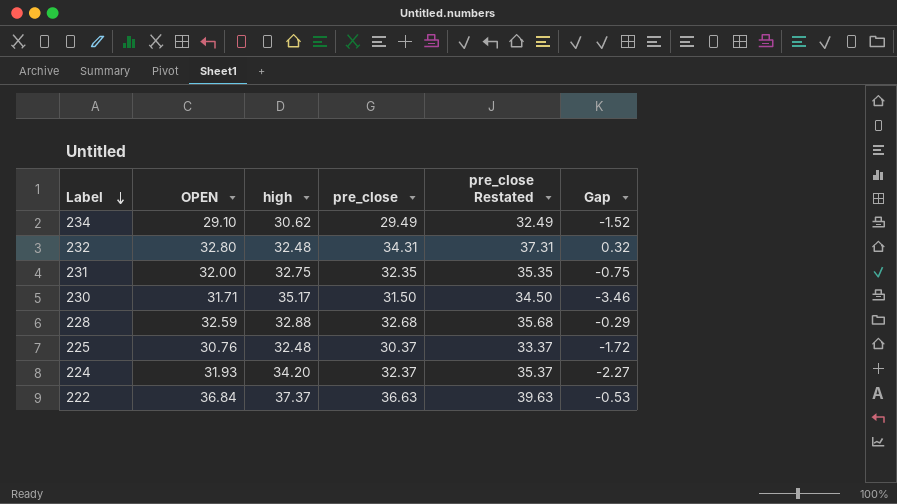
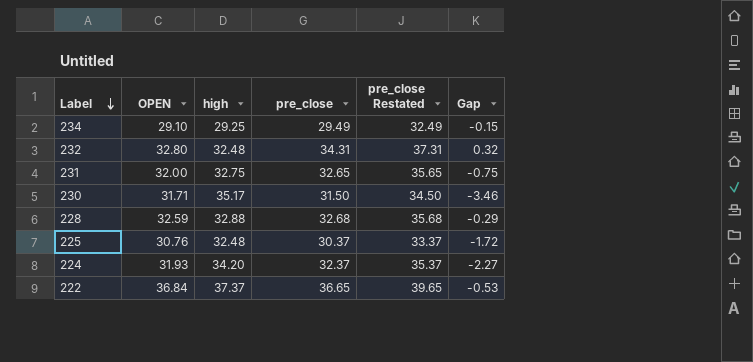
234 | high: 30.62 -> 29.25
234 | Gap: -1.52 -> -0.15
231 | pre_close: 32.35 -> 32.65
231 | pre_close Restated: 35.35 -> 35.65
222 | pre_close: 36.63 -> 36.65
222 | pre_close Restated: 39.63 -> 39.65

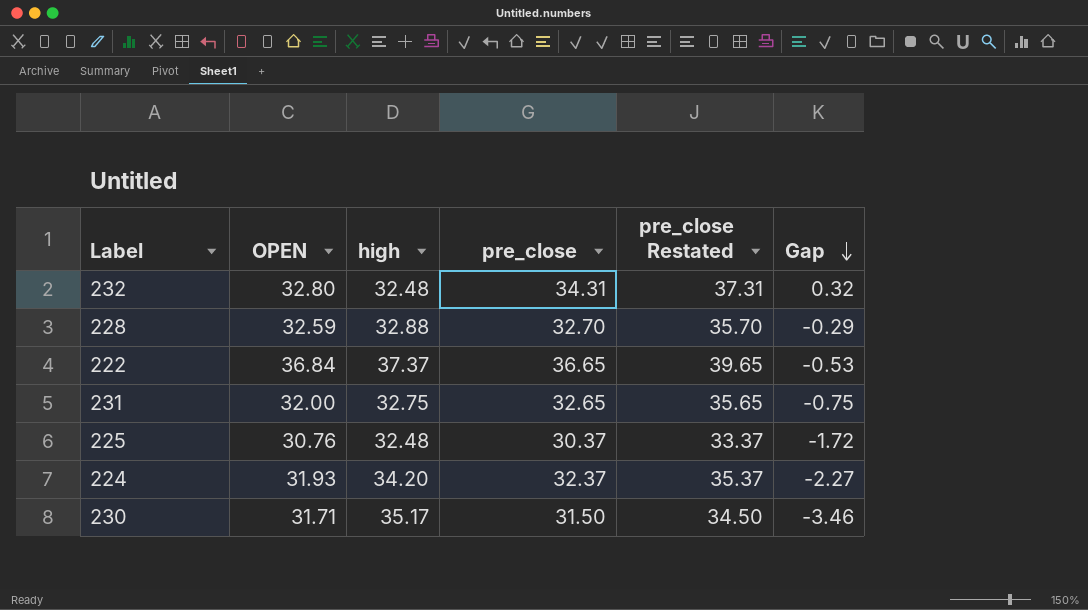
row order: Label descending -> Gap descending
row 234: 29.10 | 29.25 | 29.49 | 32.49 | -0.15 -> none
228 | pre_close: 32.68 -> 32.70
228 | pre_close Restated: 35.68 -> 35.70

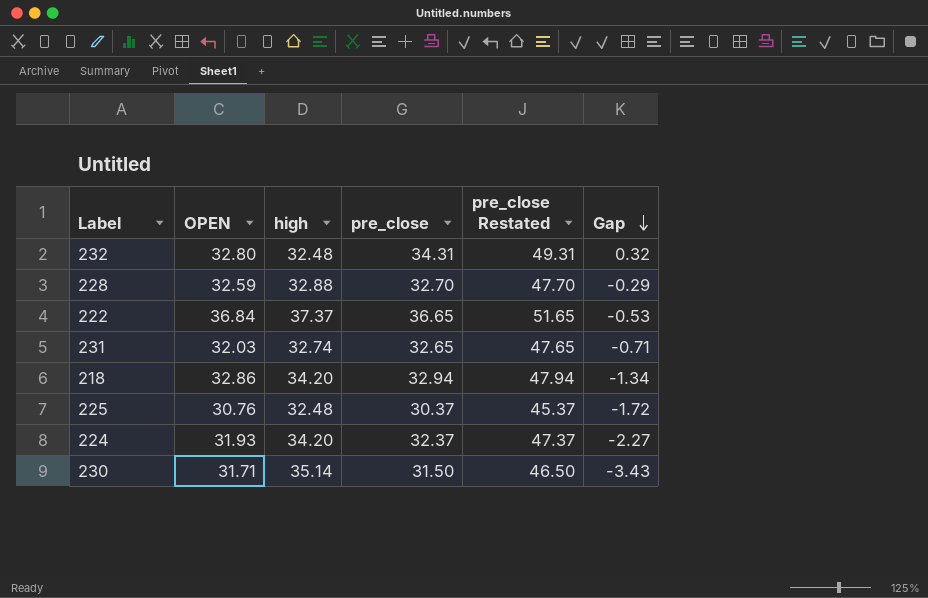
column pre_close Restated | formula: [pre_close] + 3 -> [pre_close] + 15
231 | OPEN: 32.00 -> 32.03
231 | high: 32.75 -> 32.74
231 | Gap: -0.75 -> -0.71
row 218: none -> 32.86 | 34.20 | 32.94 | 47.94 | -1.34
230 | high: 35.17 -> 35.14
230 | Gap: -3.46 -> -3.43

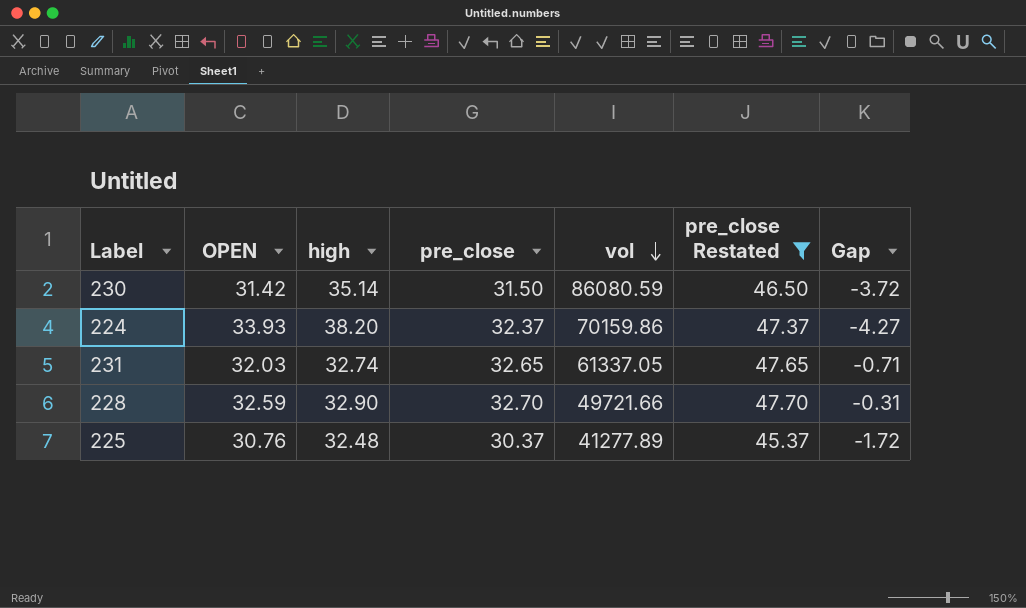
filter: none -> pre_close Restated <= 47.70
row order: Gap descending -> vol descending
column vol | position: none -> 5
230 | OPEN: 31.71 -> 31.42
230 | Gap: -3.43 -> -3.72
224 | OPEN: 31.93 -> 33.93
224 | high: 34.20 -> 38.20
224 | Gap: -2.27 -> -4.27
228 | high: 32.88 -> 32.90
228 | Gap: -0.29 -> -0.31

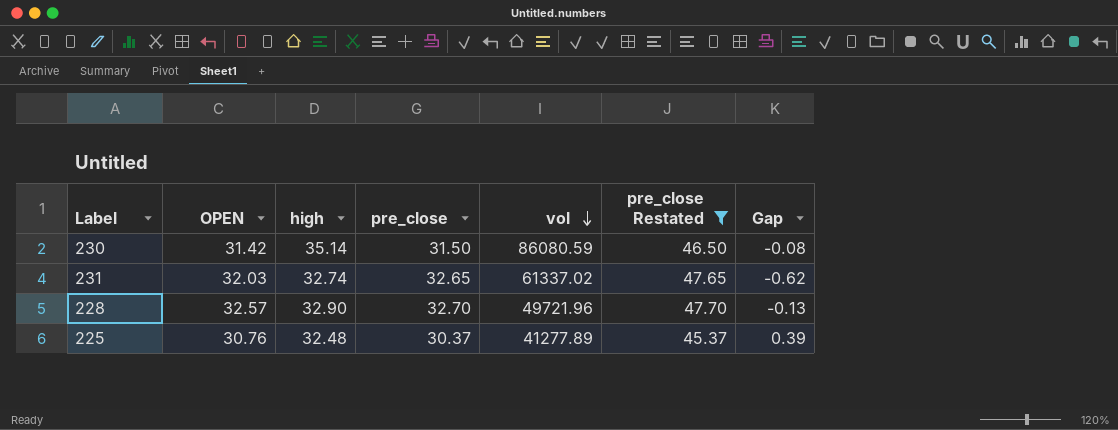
column Gap | formula: [OPEN] - [high] -> [OPEN] - [pre_close]
row 224: 33.93 | 38.20 | 32.37 | 70159.86 | 47.37 | -4.27 -> none
231 | vol: 61337.05 -> 61337.02
228 | OPEN: 32.59 -> 32.57
228 | vol: 49721.66 -> 49721.96

